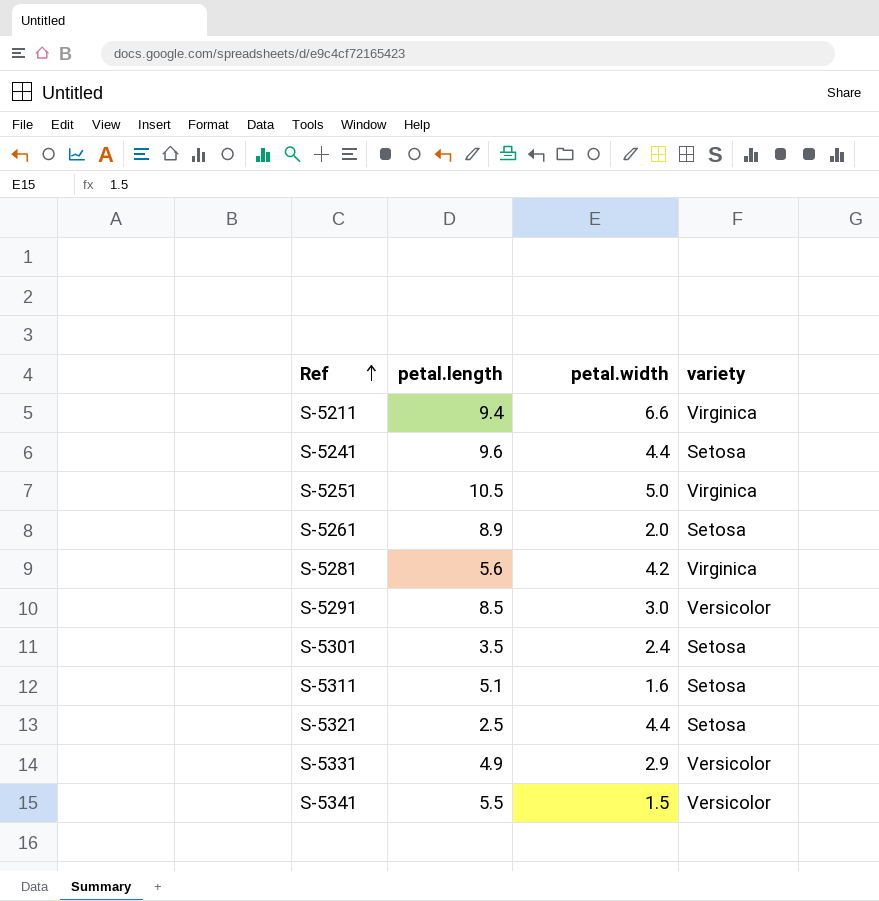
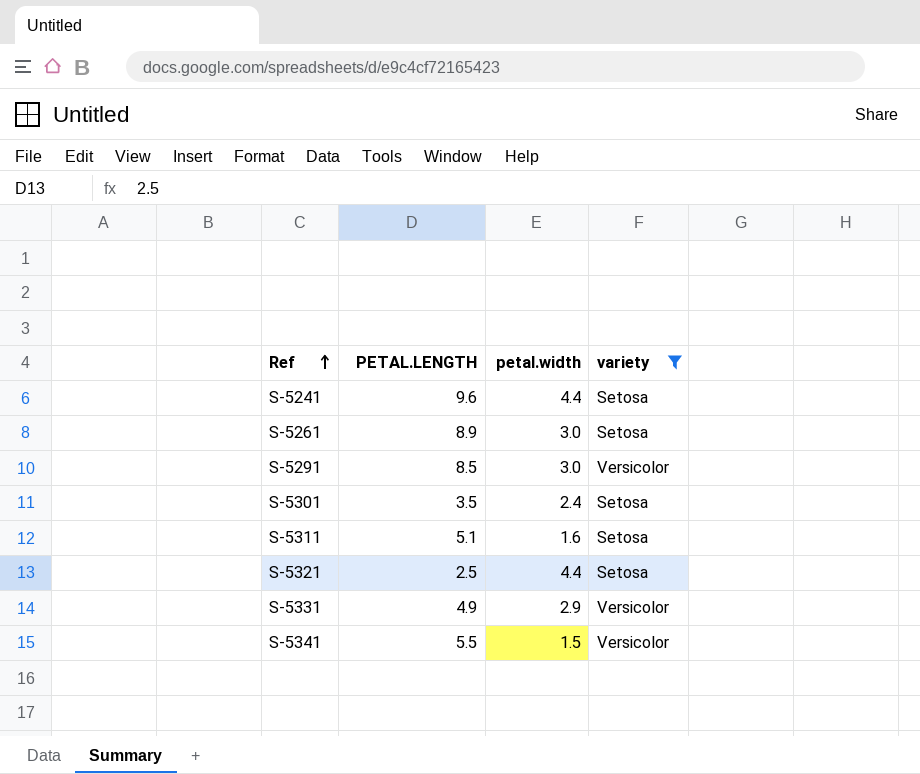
filter: none -> variety != Virginica
column name: petal.length -> PETAL.LENGTH
S-5261 | petal.width: 2.0 -> 3.0

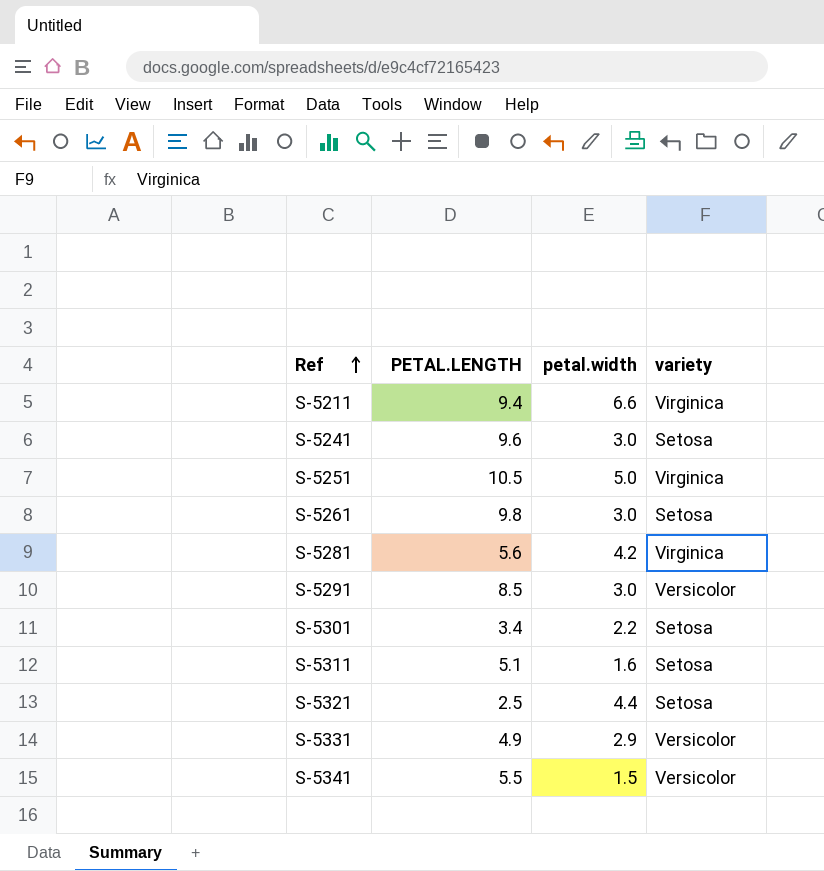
filter: variety != Virginica -> none
S-5241 | petal.width: 4.4 -> 3.0
S-5261 | PETAL.LENGTH: 8.9 -> 9.8
S-5301 | PETAL.LENGTH: 3.5 -> 3.4
S-5301 | petal.width: 2.4 -> 2.2

